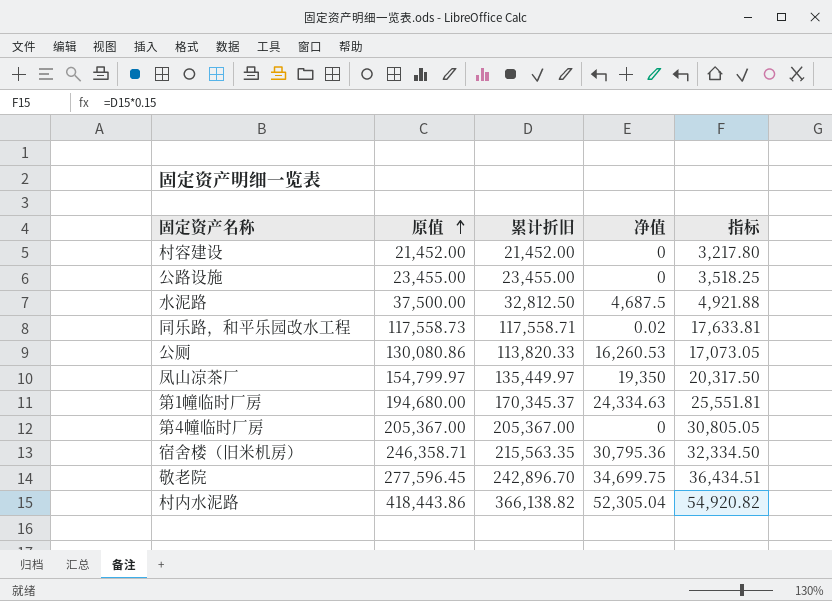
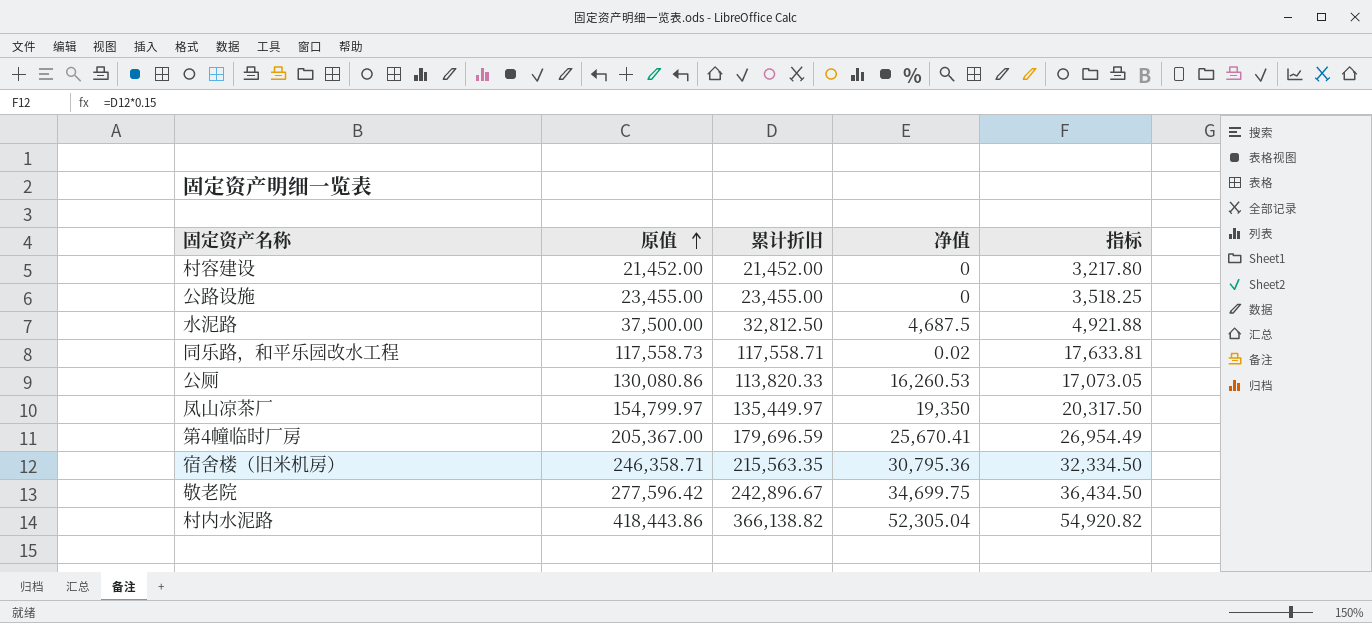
row 第1幢临时厂房: 194,680.00 | 170,345.37 | 24,334.63 | 25,551.81 -> none
第4幢临时厂房 | 累计折旧: 205,367.00 -> 179,696.59
第4幢临时厂房 | 净值: 0 -> 25,670.41
第4幢临时厂房 | 指标: 30,805.05 -> 26,954.49
敬老院 | 原值: 277,596.45 -> 277,596.42
敬老院 | 累计折旧: 242,896.70 -> 242,896.67
敬老院 | 指标: 36,434.51 -> 36,434.50

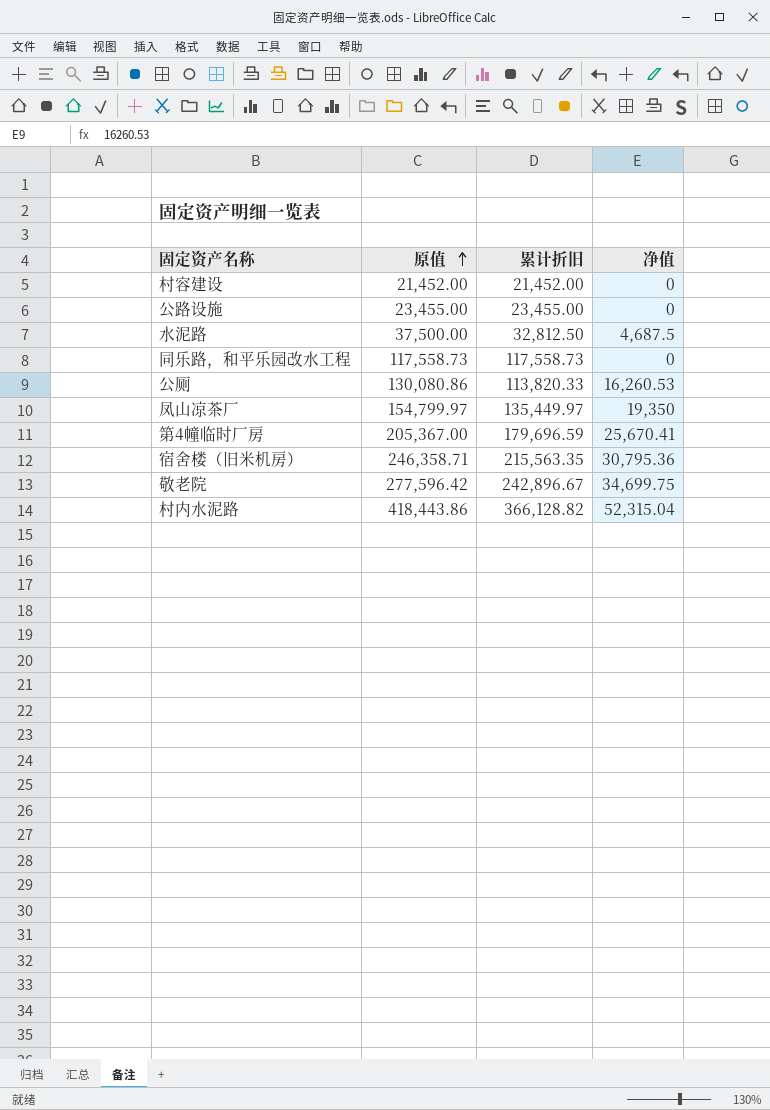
column 指标 | formula: [累计折旧] * 0.15 -> none
同乐路，和平乐园改水工程 | 累计折旧: 117,558.71 -> 117,558.73
同乐路，和平乐园改水工程 | 净值: 0.02 -> 0
村内水泥路 | 累计折旧: 366,138.82 -> 366,128.82
村内水泥路 | 净值: 52,305.04 -> 52,315.04

